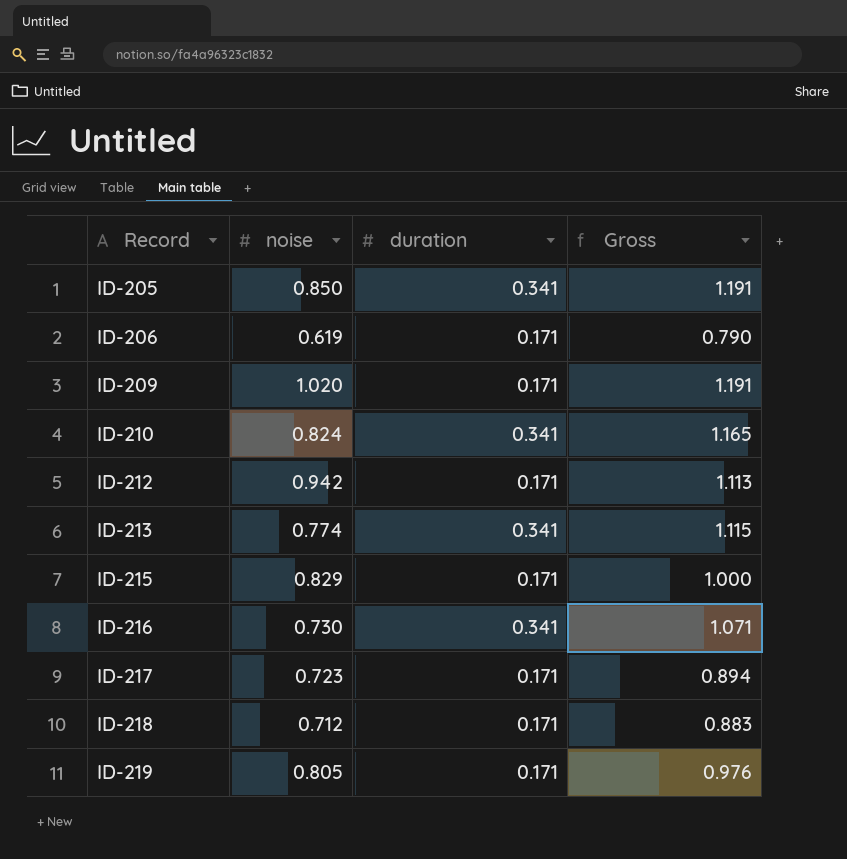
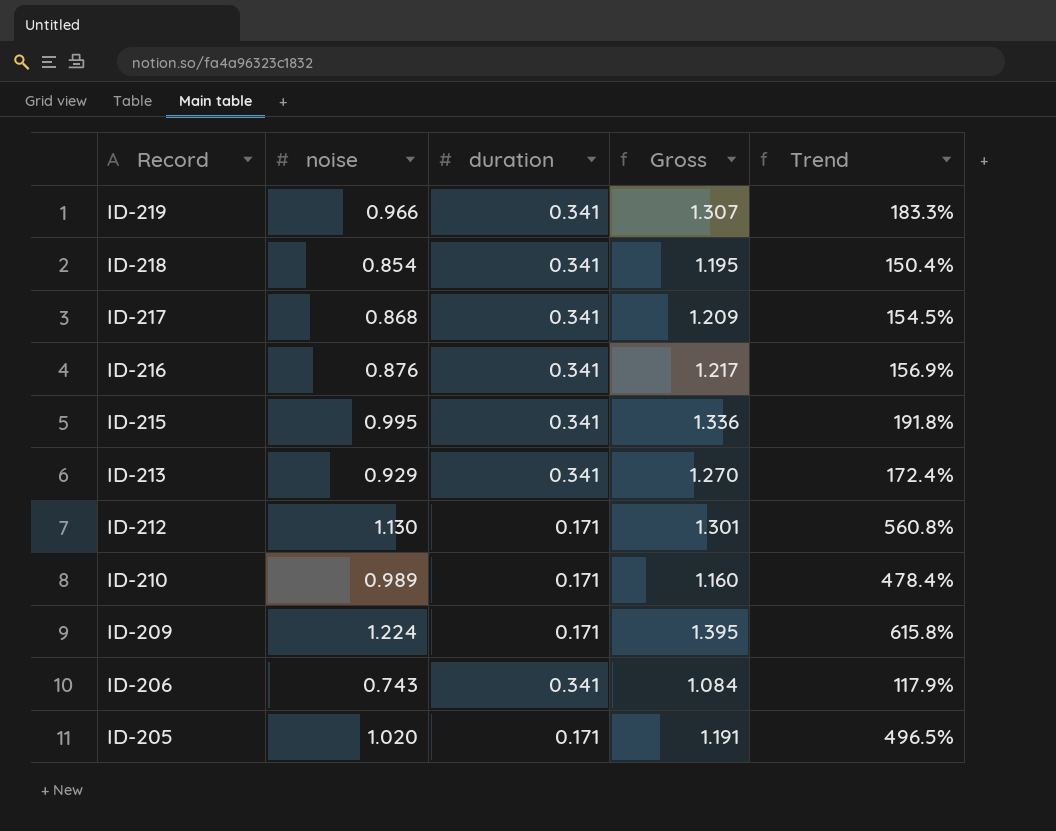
row order: Record ascending -> Record descending
column Trend | formula: none -> ([noise] - [duration]) / [duration]
ID-219 | noise: 0.805 -> 0.966
ID-219 | duration: 0.171 -> 0.341
ID-219 | Gross: 0.976 -> 1.307
ID-218 | noise: 0.712 -> 0.854
ID-218 | duration: 0.171 -> 0.341
ID-218 | Gross: 0.883 -> 1.195
ID-217 | noise: 0.723 -> 0.868
ID-217 | duration: 0.171 -> 0.341
ID-217 | Gross: 0.894 -> 1.209
ID-216 | noise: 0.730 -> 0.876
ID-216 | Gross: 1.071 -> 1.217
ID-215 | noise: 0.829 -> 0.995
ID-215 | duration: 0.171 -> 0.341
ID-215 | Gross: 1.000 -> 1.336
ID-213 | noise: 0.774 -> 0.929
ID-213 | Gross: 1.115 -> 1.270
ID-212 | noise: 0.942 -> 1.130
ID-212 | Gross: 1.113 -> 1.301
ID-210 | noise: 0.824 -> 0.989
ID-210 | duration: 0.341 -> 0.171
ID-210 | Gross: 1.165 -> 1.160
ID-209 | noise: 1.020 -> 1.224
ID-209 | Gross: 1.191 -> 1.395
ID-206 | noise: 0.619 -> 0.743
ID-206 | duration: 0.171 -> 0.341
ID-206 | Gross: 0.790 -> 1.084
ID-205 | noise: 0.850 -> 1.020
ID-205 | duration: 0.341 -> 0.171

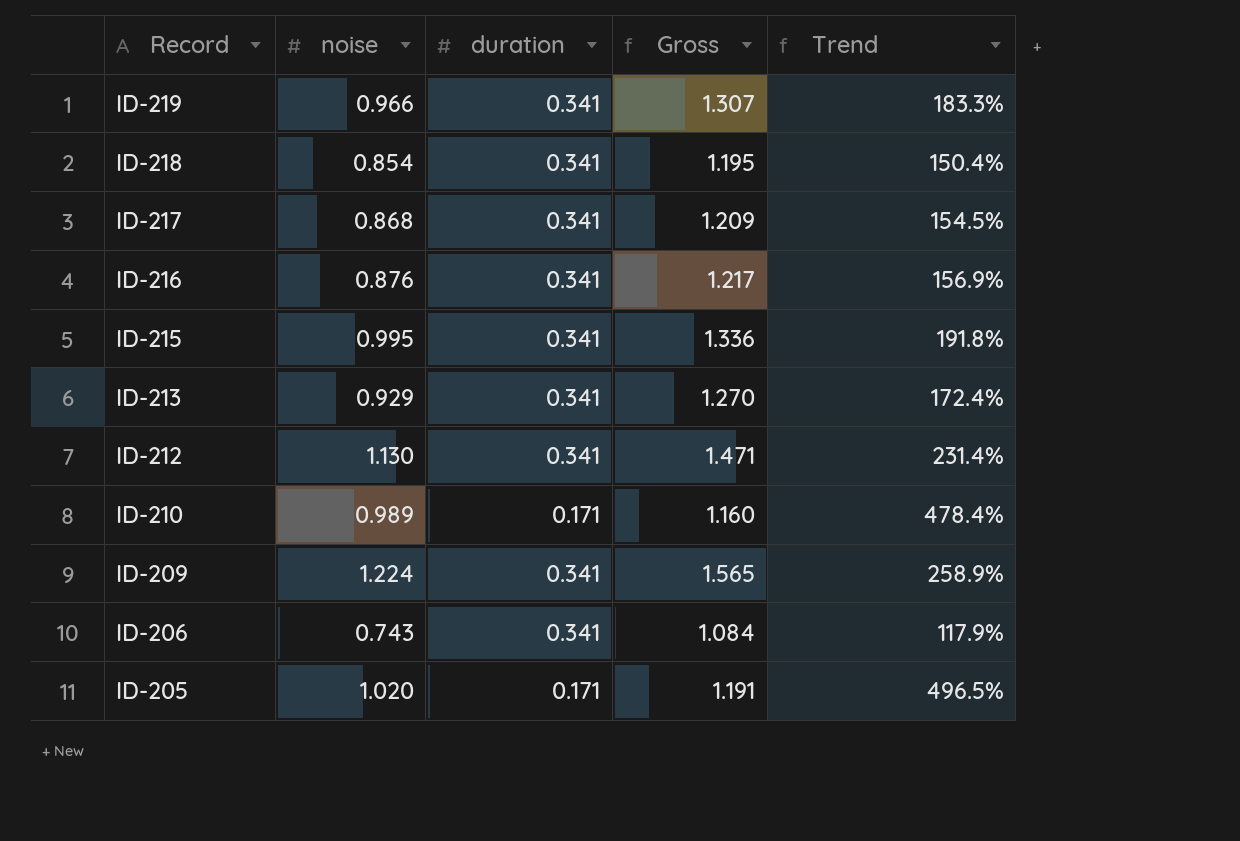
ID-212 | duration: 0.171 -> 0.341
ID-212 | Gross: 1.301 -> 1.471
ID-212 | Trend: 560.8% -> 231.4%
ID-209 | duration: 0.171 -> 0.341
ID-209 | Gross: 1.395 -> 1.565
ID-209 | Trend: 615.8% -> 258.9%

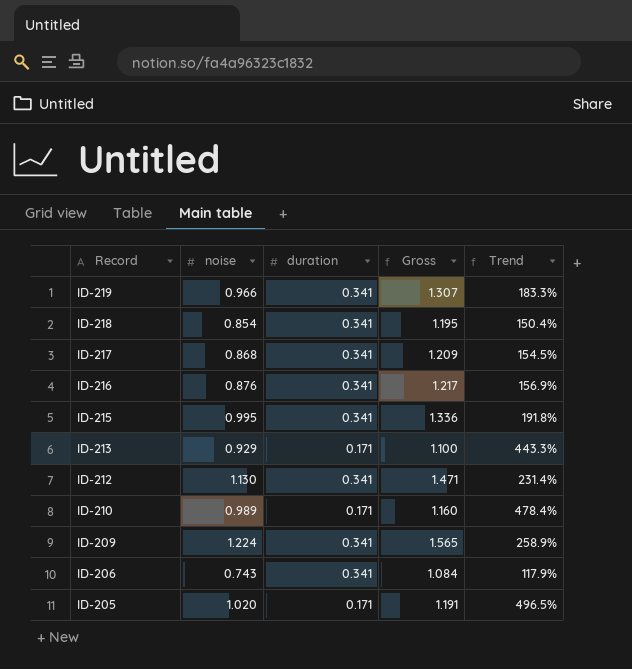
ID-213 | duration: 0.341 -> 0.171
ID-213 | Gross: 1.270 -> 1.100
ID-213 | Trend: 172.4% -> 443.3%

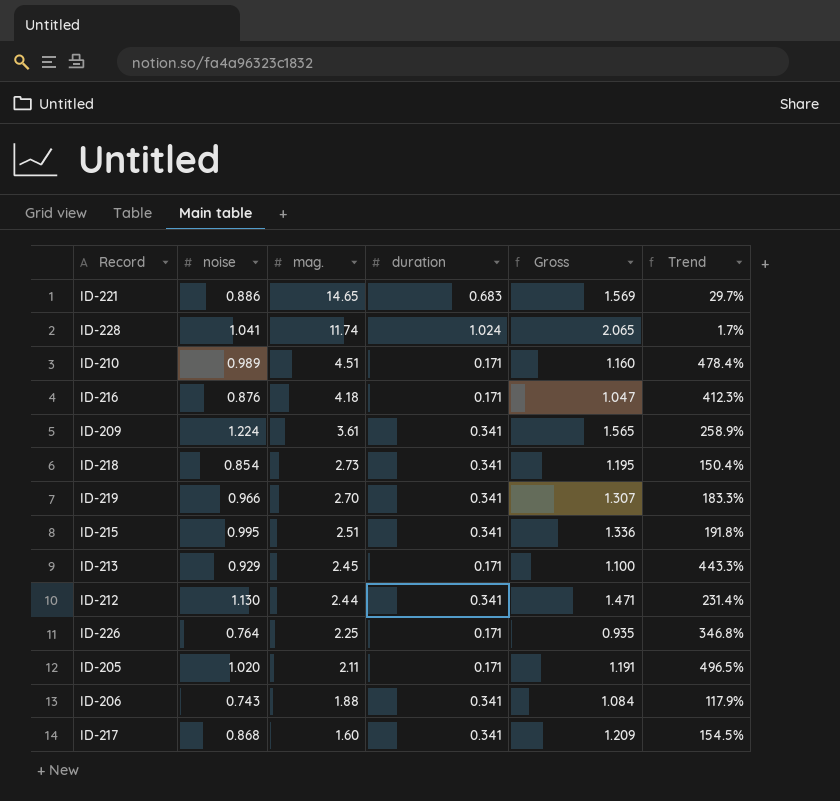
row order: Record descending -> mag. descending
column mag. | position: none -> 3
row ID-221: none -> 0.886 | 14.65 | 0.683 | 1.569 | 29.7%
row ID-228: none -> 1.041 | 11.74 | 1.024 | 2.065 | 1.7%
ID-216 | duration: 0.341 -> 0.171
ID-216 | Gross: 1.217 -> 1.047
ID-216 | Trend: 156.9% -> 412.3%
row ID-226: none -> 0.764 | 2.25 | 0.171 | 0.935 | 346.8%

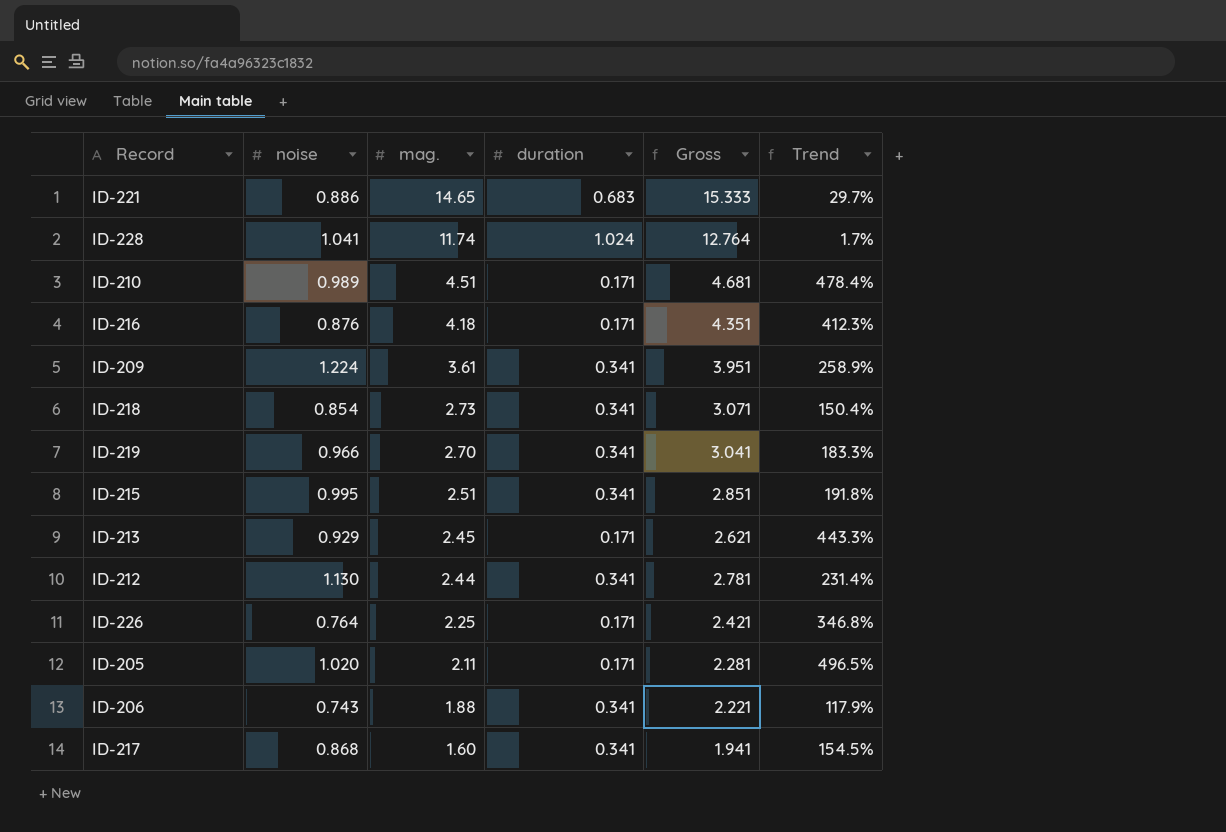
column Gross | formula: [noise] + [duration] -> [mag.] + [duration]

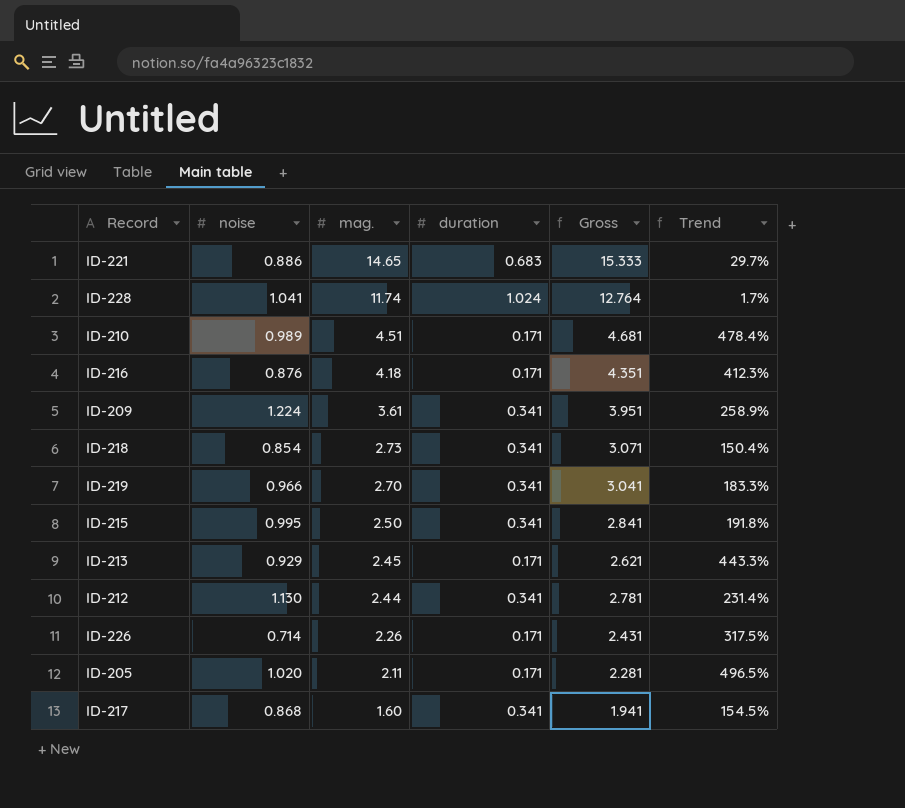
row ID-206: 0.743 | 1.88 | 0.341 | 2.221 | 117.9% -> none
ID-215 | mag.: 2.51 -> 2.50
ID-215 | Gross: 2.851 -> 2.841
ID-226 | noise: 0.764 -> 0.714
ID-226 | mag.: 2.25 -> 2.26
ID-226 | Gross: 2.421 -> 2.431
ID-226 | Trend: 346.8% -> 317.5%

